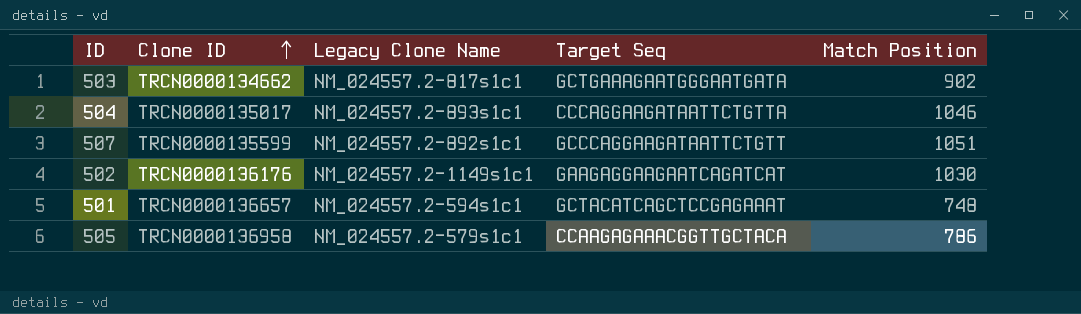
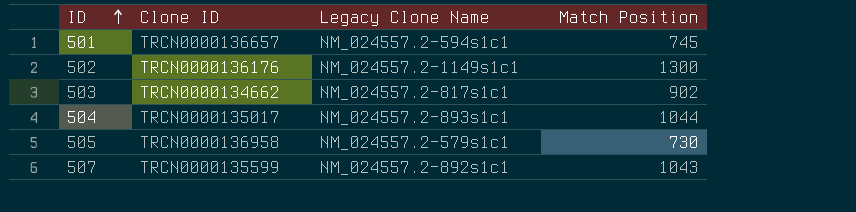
row order: Clone ID ascending -> ID ascending
column Target Seq | position: 4 -> none
501 | Match Position: 748 -> 745
502 | Match Position: 1030 -> 1300
504 | Match Position: 1046 -> 1044
505 | Match Position: 786 -> 730
507 | Match Position: 1051 -> 1043

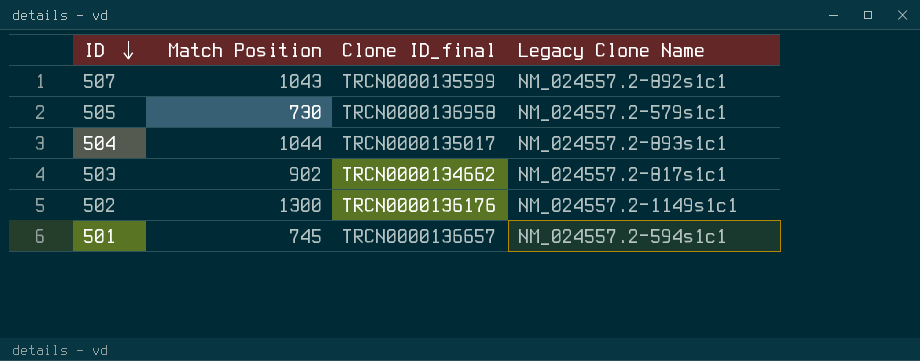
row order: ID ascending -> ID descending
column Match Position | position: 4 -> 2
column name: Clone ID -> Clone ID_final

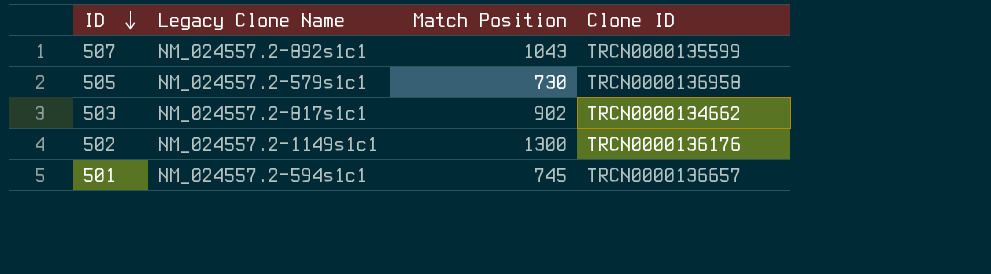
column Legacy Clone Name | position: 4 -> 2
column name: Clone ID_final -> Clone ID
row 504: 1044 | TRCN0000135017 | NM_024557.2-893s1c1 -> none

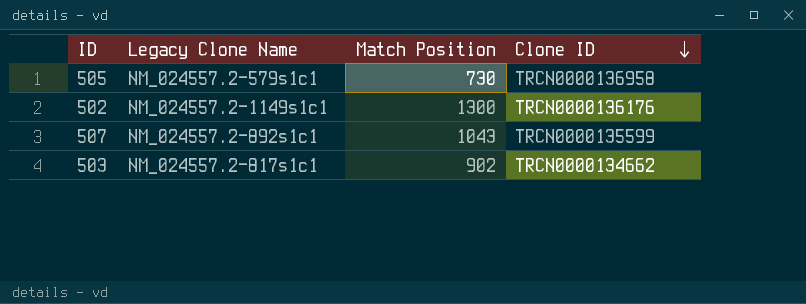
row order: ID descending -> Clone ID descending
row 501: NM_024557.2-594s1c1 | 745 | TRCN0000136657 -> none

